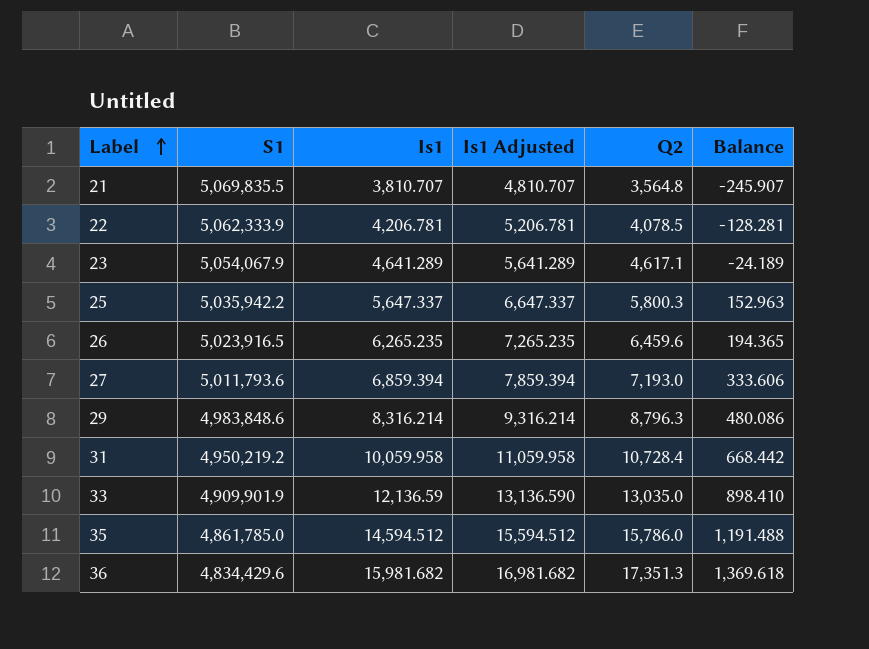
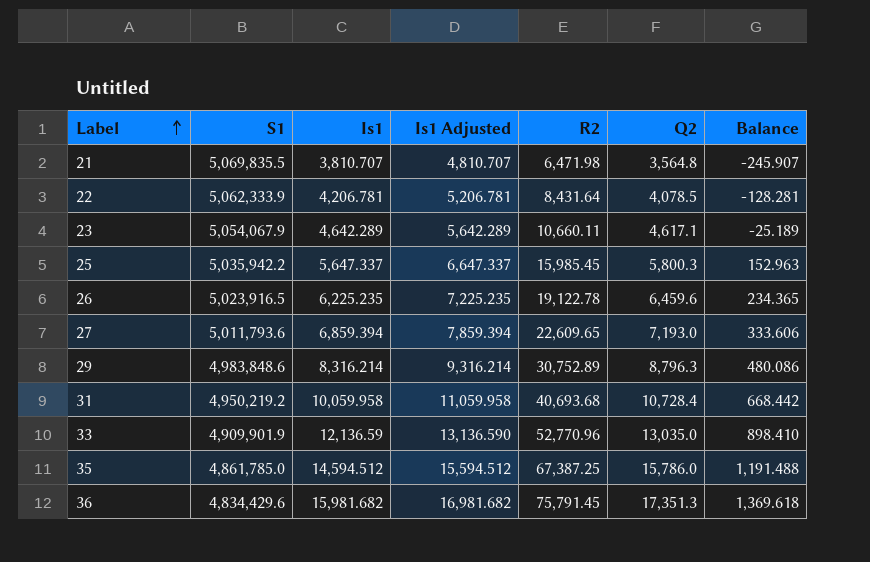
column R2 | position: none -> 5
23 | Is1: 4,641.289 -> 4,642.289
23 | Is1 Adjusted: 5,641.289 -> 5,642.289
23 | Balance: -24.189 -> -25.189
26 | Is1: 6,265.235 -> 6,225.235
26 | Is1 Adjusted: 7,265.235 -> 7,225.235
26 | Balance: 194.365 -> 234.365

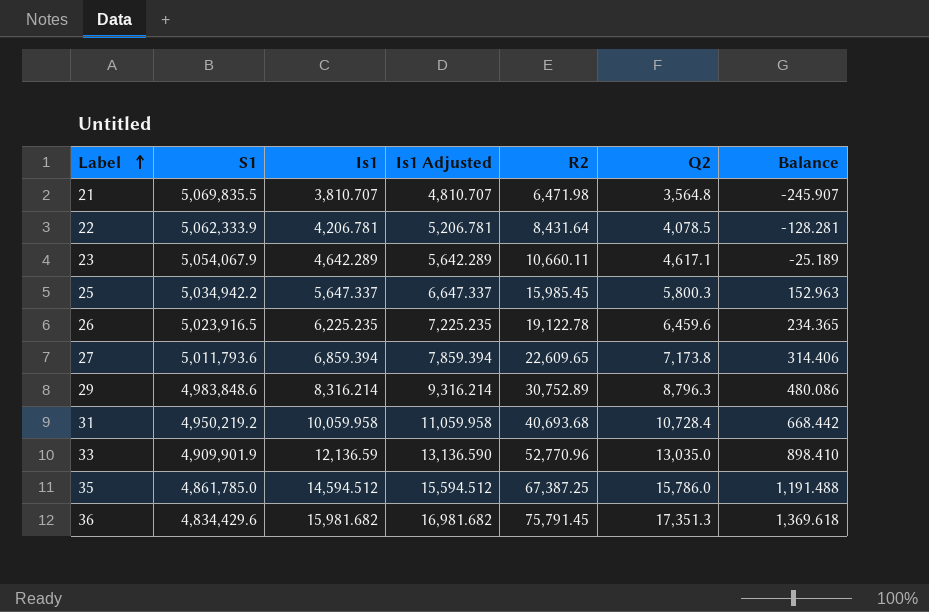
25 | S1: 5,035,942.2 -> 5,034,942.2
27 | Q2: 7,193.0 -> 7,173.8
27 | Balance: 333.606 -> 314.406

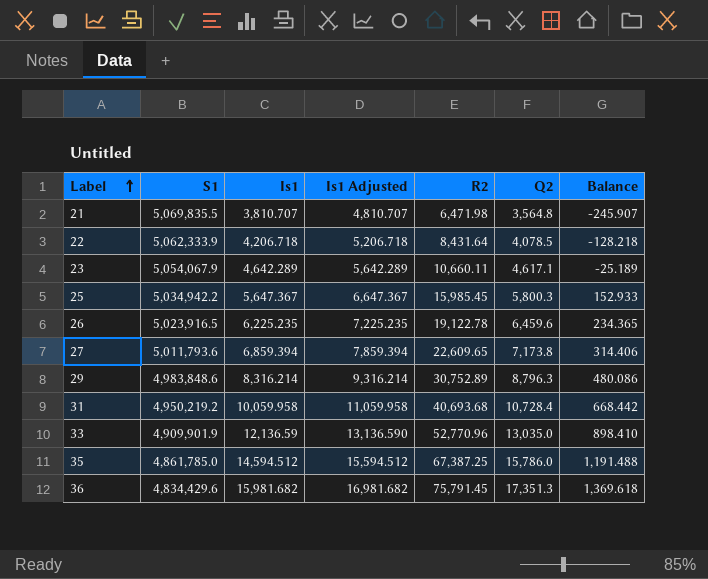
22 | Is1: 4,206.781 -> 4,206.718
22 | Is1 Adjusted: 5,206.781 -> 5,206.718
22 | Balance: -128.281 -> -128.218
25 | Is1: 5,647.337 -> 5,647.367
25 | Is1 Adjusted: 6,647.337 -> 6,647.367
25 | Balance: 152.963 -> 152.933

